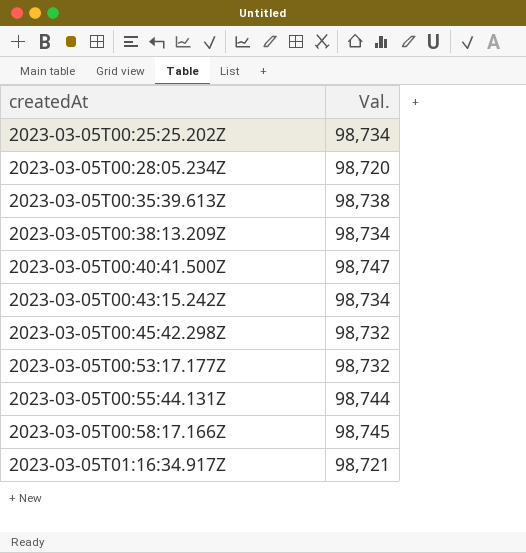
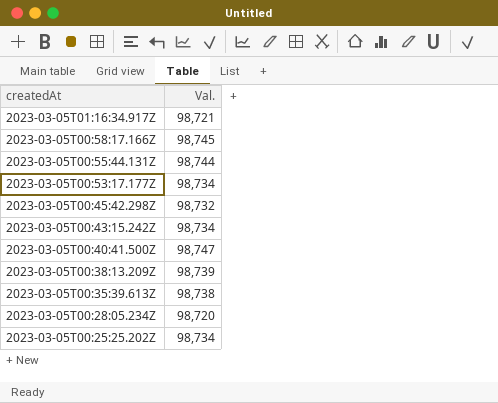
row order: createdAt ascending -> createdAt descending
2023-03-05T00:53:17.177Z | Val.: 98,732 -> 98,734
2023-03-05T00:38:13.209Z | Val.: 98,734 -> 98,739

